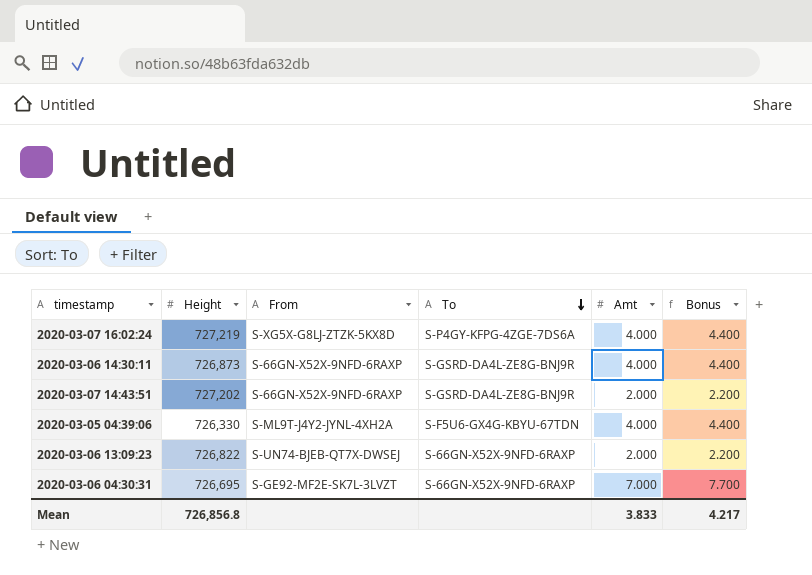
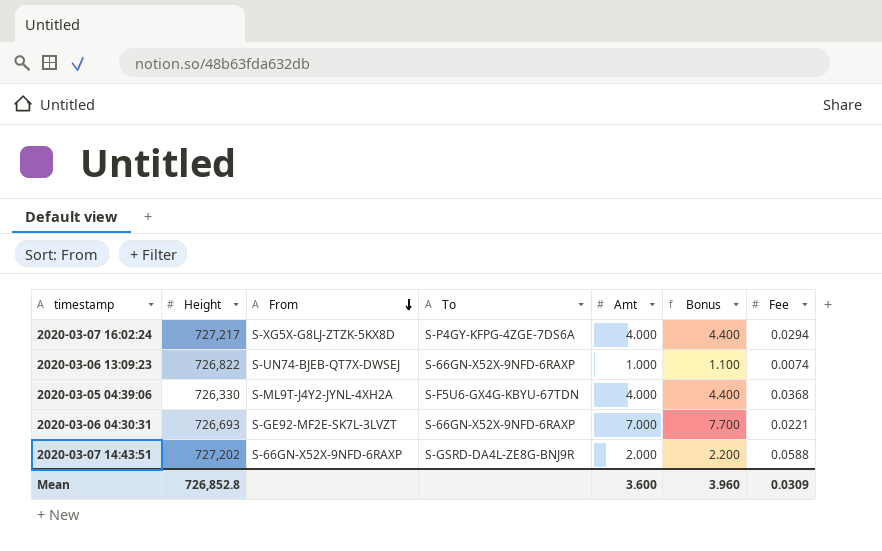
row order: To descending -> From descending
column Fee | position: none -> 7
row 2020-03-06 14:30:11: 726,873 | S-66GN-X52X-9NFD-6RAXP | S-GSRD-DA4L-ZE8G-BNJ9R | 4.000 | 4.400 -> none
2020-03-07 16:02:24 | Height: 727,219 -> 727,217
2020-03-06 13:09:23 | Amt: 2.000 -> 1.000
2020-03-06 13:09:23 | Bonus: 2.200 -> 1.100
2020-03-06 04:30:31 | Height: 726,695 -> 726,693
Mean | Height: 726,856.8 -> 726,852.8
Mean | Amt: 3.833 -> 3.600
Mean | Bonus: 4.217 -> 3.960

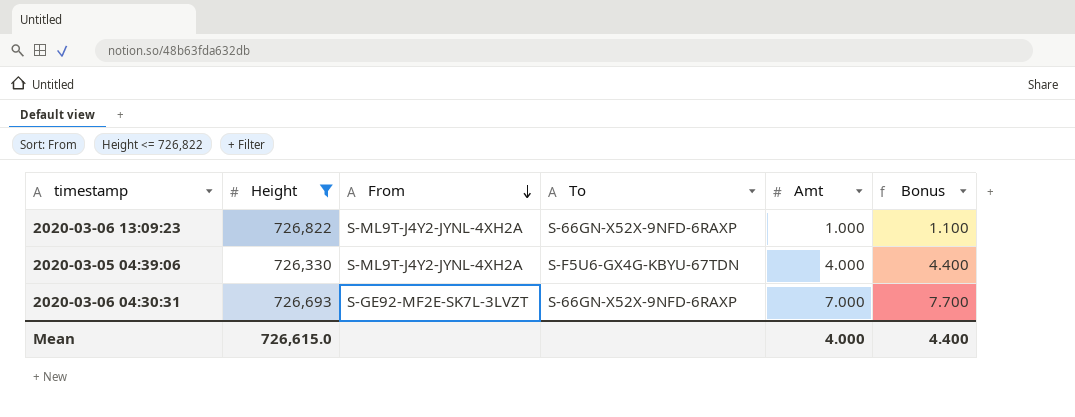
filter: none -> Height <= 726,822
column Fee | position: 7 -> none
2020-03-06 13:09:23 | From: S-UN74-BJEB-QT7X-DWSEJ -> S-ML9T-J4Y2-JYNL-4XH2A
Mean | Height: 726,852.8 -> 726,615.0
Mean | Amt: 3.600 -> 4.000
Mean | Bonus: 3.960 -> 4.400

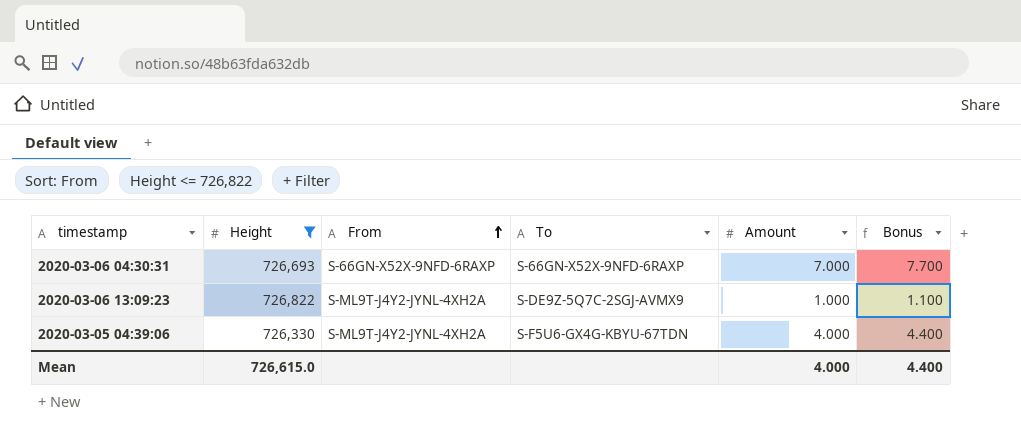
row order: From descending -> From ascending
column name: Amt -> Amount
2020-03-06 04:30:31 | From: S-GE92-MF2E-SK7L-3LVZT -> S-66GN-X52X-9NFD-6RAXP
2020-03-06 13:09:23 | To: S-66GN-X52X-9NFD-6RAXP -> S-DE9Z-5Q7C-2SGJ-AVMX9

